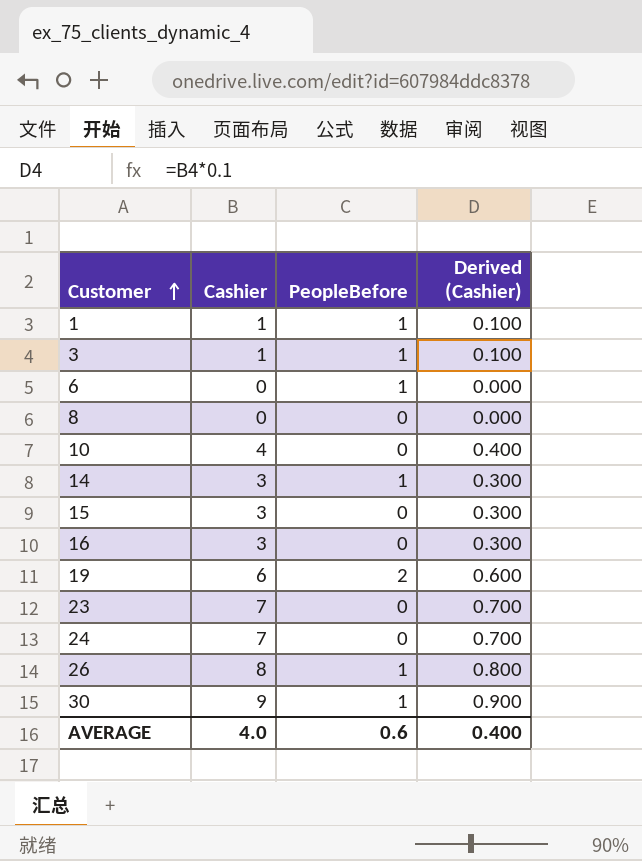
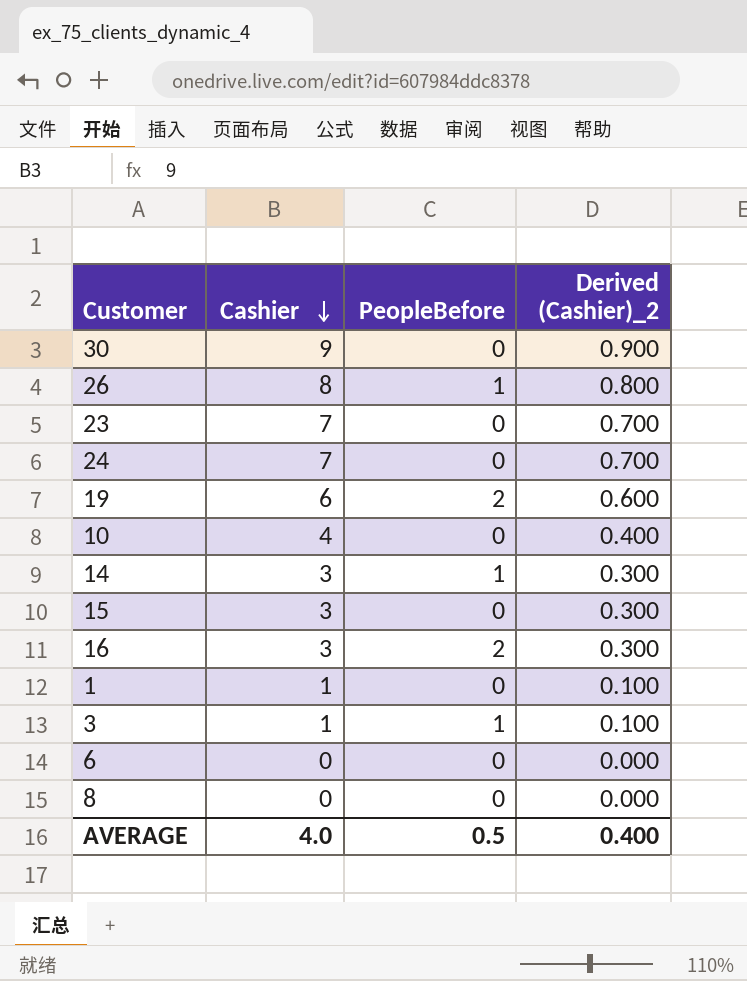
row order: Customer ascending -> Cashier descending
column name: Derived (Cashier) -> Derived (Cashier)_2
30 | PeopleBefore: 1 -> 0
16 | PeopleBefore: 0 -> 2
1 | PeopleBefore: 1 -> 0
6 | PeopleBefore: 1 -> 0
AVERAGE | PeopleBefore: 0.6 -> 0.5

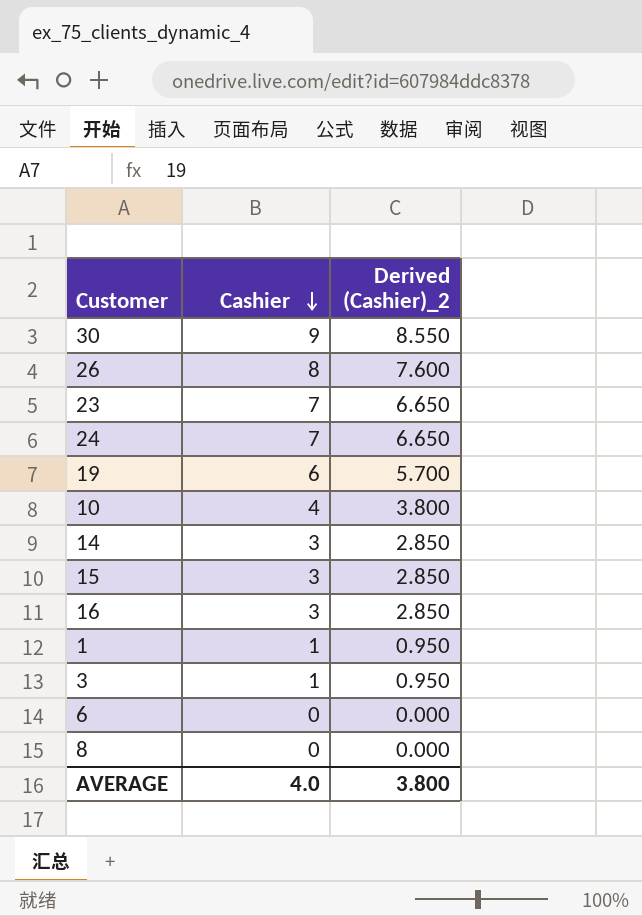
column PeopleBefore | position: 3 -> none
column Derived (Cashier)_2 | formula: [Cashier] * 0.1 -> [Cashier] * 0.95
AVERAGE | Derived (Cashier)_2: 0.400 -> 3.800

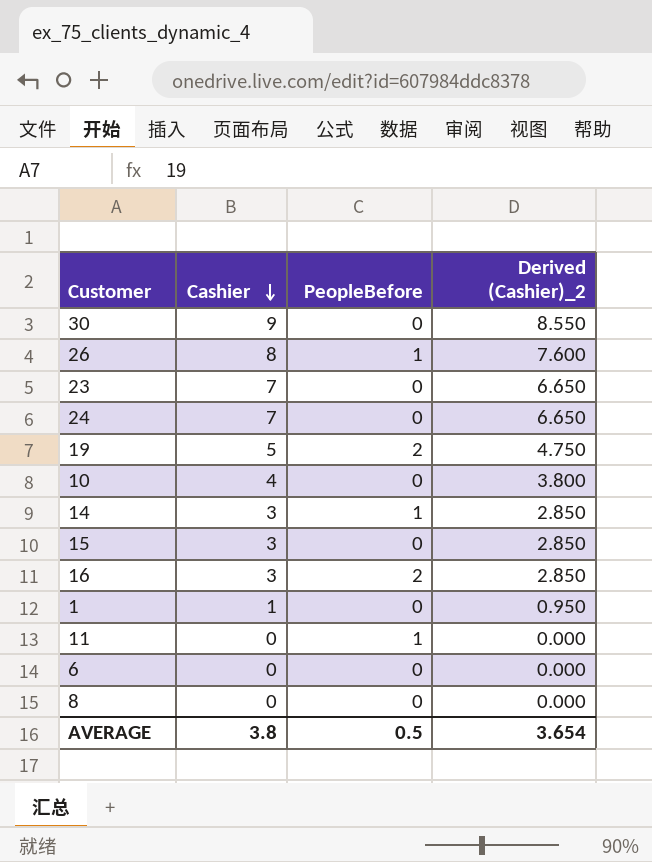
column PeopleBefore | position: none -> 3
row 3: 1 | 0.950 -> none
19 | Cashier: 6 -> 5
19 | Derived (Cashier)_2: 5.700 -> 4.750
row 11: none -> 0 | 1 | 0.000
AVERAGE | Cashier: 4.0 -> 3.8
AVERAGE | Derived (Cashier)_2: 3.800 -> 3.654

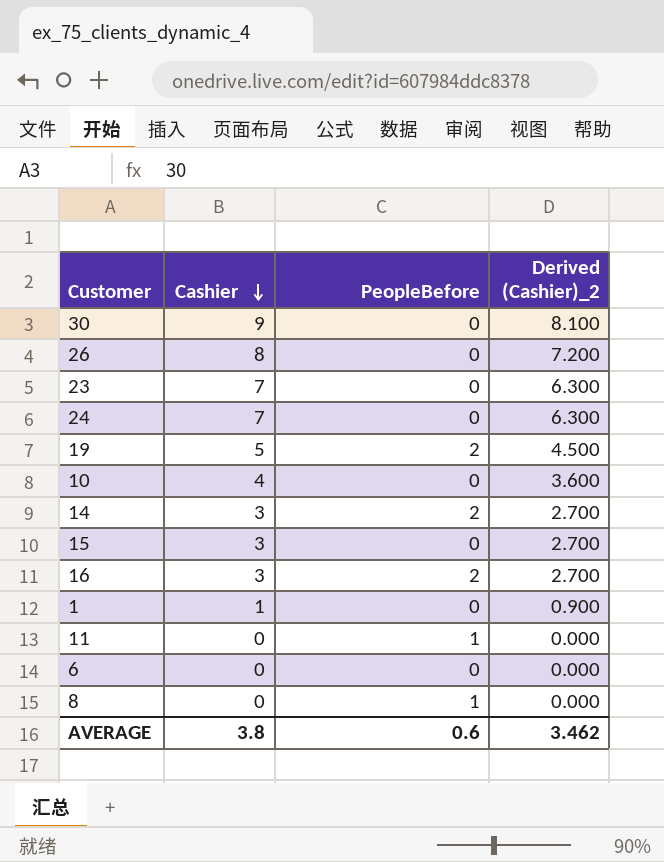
column Derived (Cashier)_2 | formula: [Cashier] * 0.95 -> [Cashier] * 0.9
26 | PeopleBefore: 1 -> 0
14 | PeopleBefore: 1 -> 2
8 | PeopleBefore: 0 -> 1
AVERAGE | PeopleBefore: 0.5 -> 0.6
AVERAGE | Derived (Cashier)_2: 3.654 -> 3.462

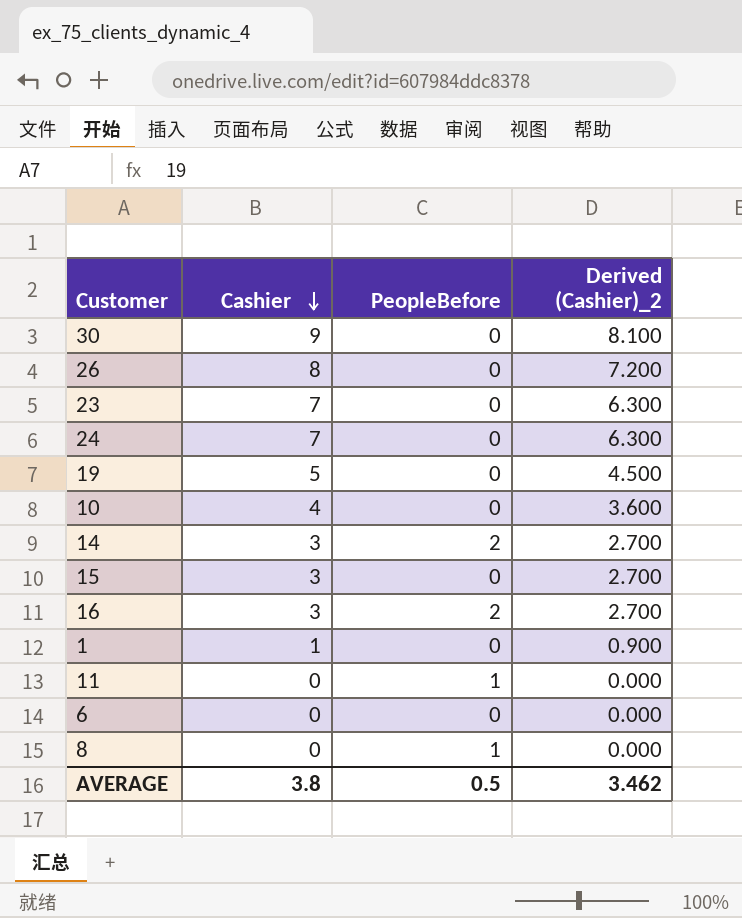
19 | PeopleBefore: 2 -> 0
AVERAGE | PeopleBefore: 0.6 -> 0.5

